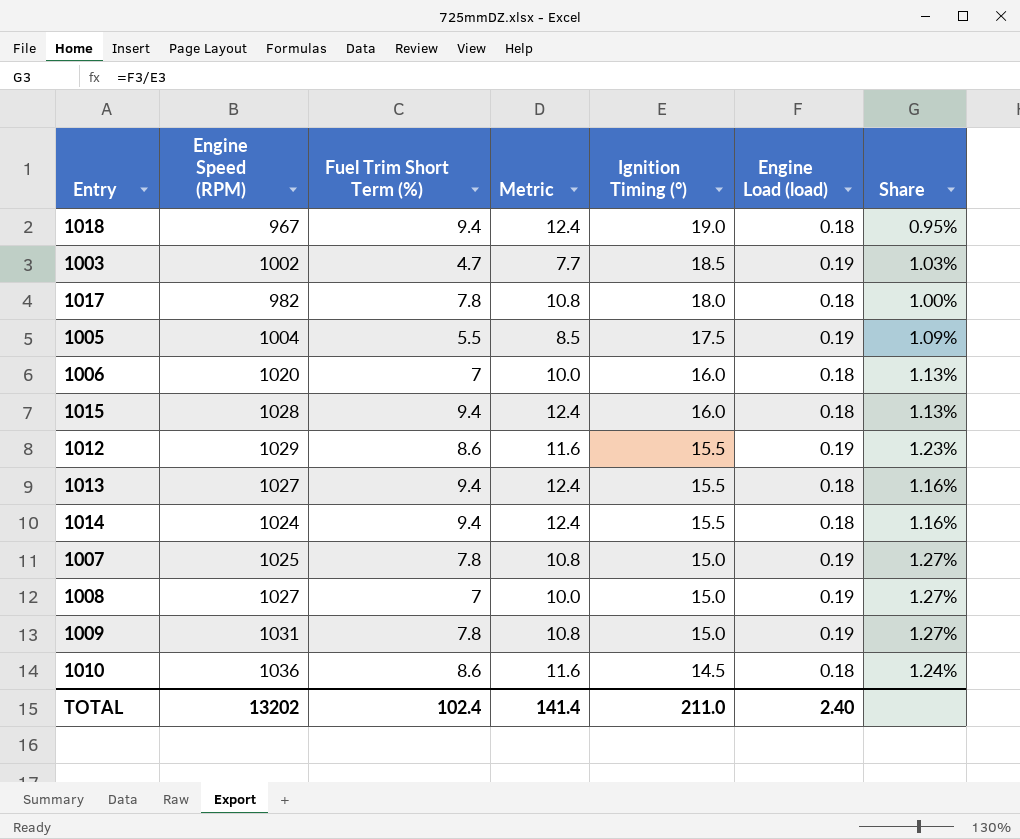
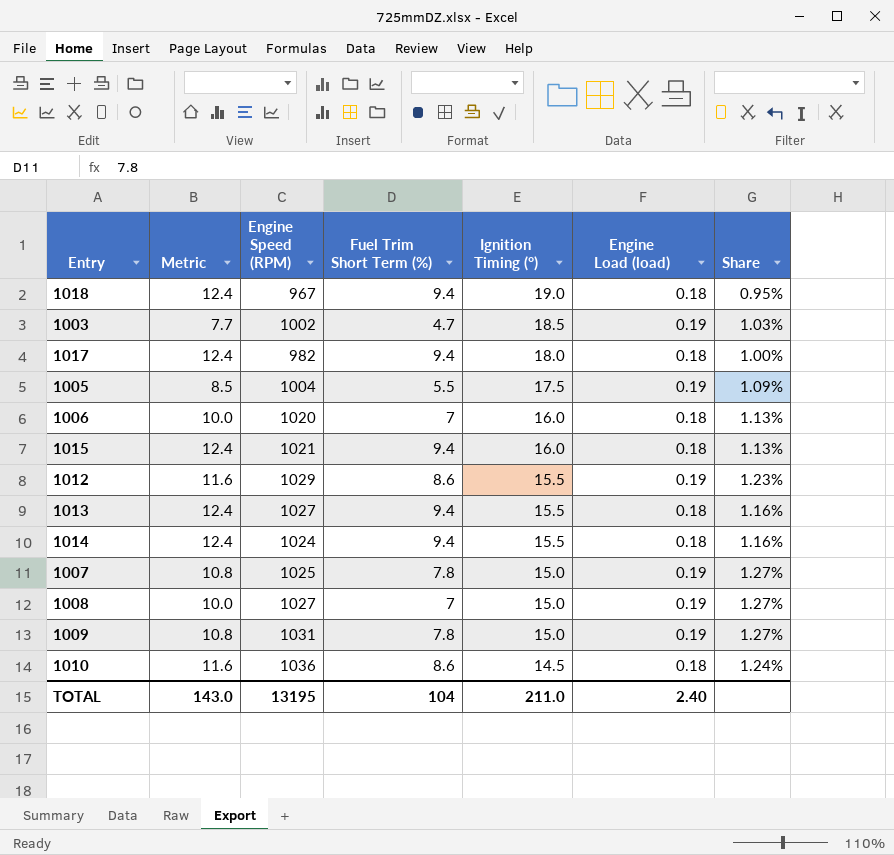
column Metric | position: 4 -> 2
1017 | Metric: 10.8 -> 12.4
1017 | Fuel Trim Short Term (%): 7.8 -> 9.4
1015 | Engine Speed (RPM): 1028 -> 1021
TOTAL | Metric: 141.4 -> 143.0
TOTAL | Engine Speed (RPM): 13202 -> 13195
TOTAL | Fuel Trim Short Term (%): 102.4 -> 104

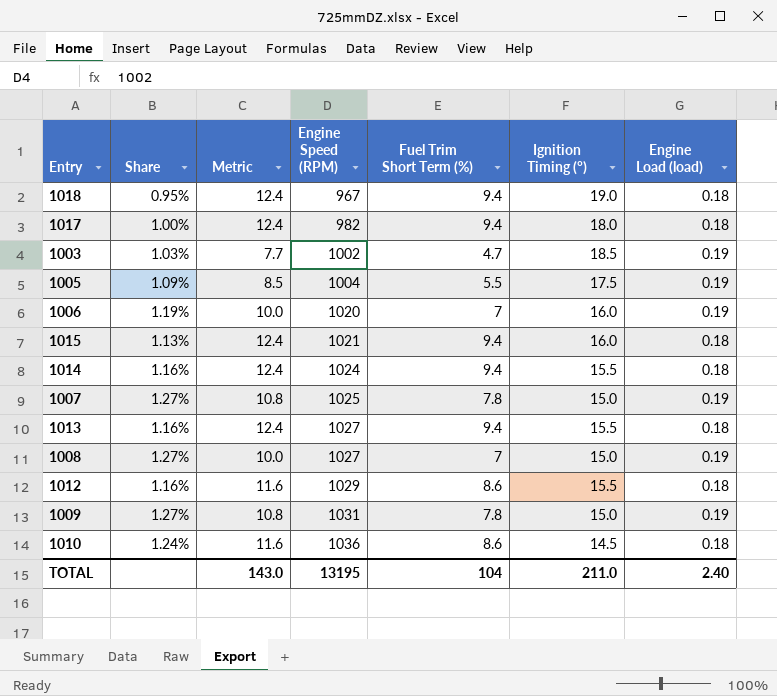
row order: Ignition Timing (°) descending -> Engine Speed (RPM) ascending
column Share | position: 7 -> 2
1006 | Share: 1.13% -> 1.19%
1006 | Engine Load (load): 0.18 -> 0.19
1012 | Share: 1.23% -> 1.16%
1012 | Engine Load (load): 0.19 -> 0.18

